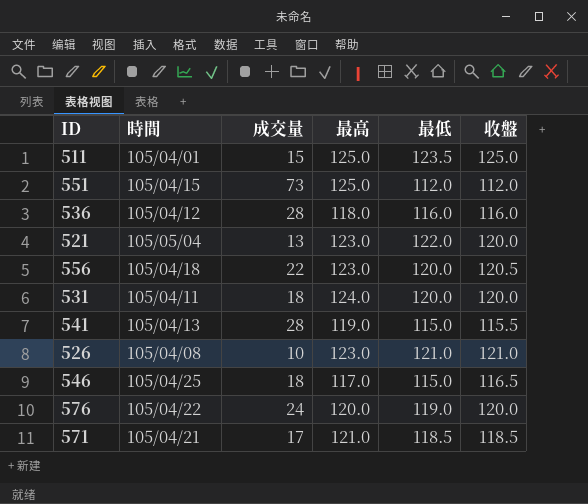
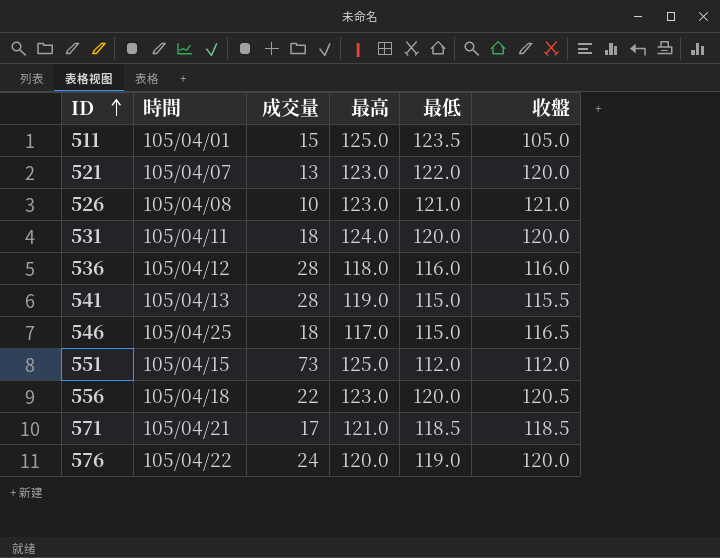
row order: none -> ID ascending
511 | 收盤: 125.0 -> 105.0
521 | 時間: 105/05/04 -> 105/04/07

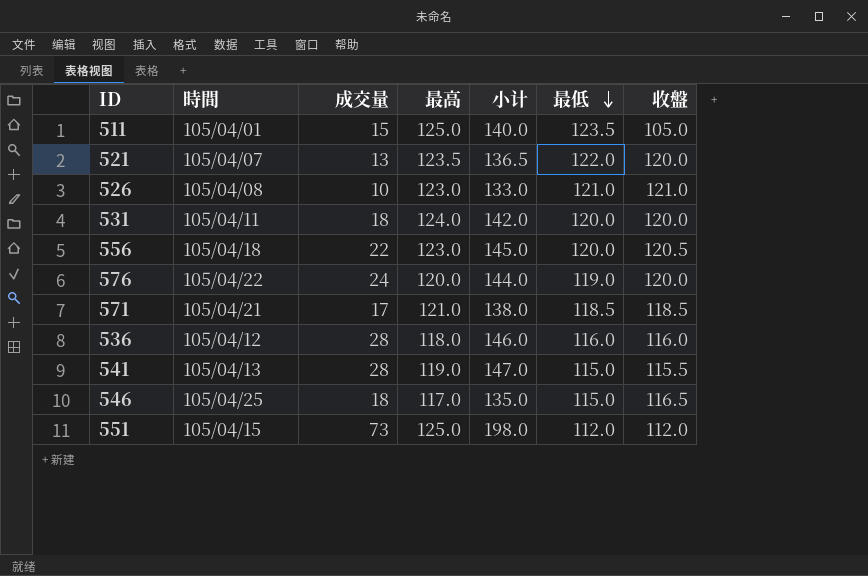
row order: ID ascending -> 最低 descending
column 小计 | formula: none -> [成交量] + [最高]
521 | 最高: 123.0 -> 123.5

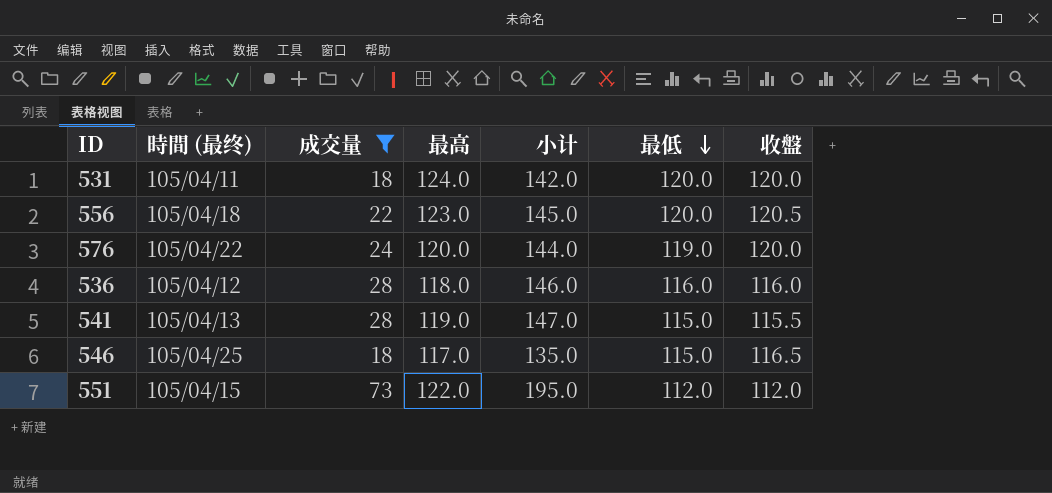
filter: none -> 成交量 >= 18
column name: 時間 -> 時間 (最终)
551 | 最高: 125.0 -> 122.0
551 | 小计: 198.0 -> 195.0

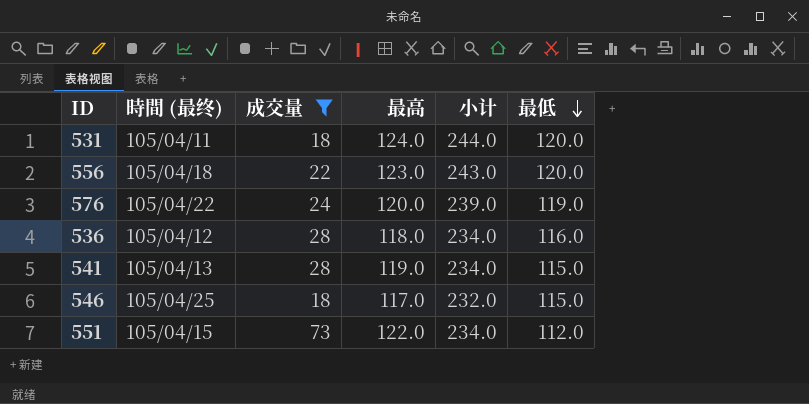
column 收盤 | position: 7 -> none
column 小计 | formula: [成交量] + [最高] -> [最高] + [最低]

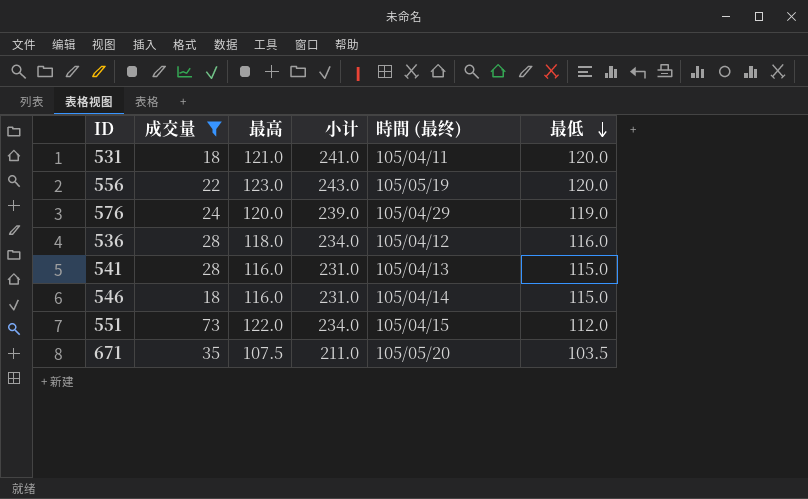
column 時間 (最终) | position: 2 -> 5
531 | 最高: 124.0 -> 121.0
531 | 小计: 244.0 -> 241.0
556 | 時間 (最终): 105/04/18 -> 105/05/19
576 | 時間 (最终): 105/04/22 -> 105/04/29
541 | 最高: 119.0 -> 116.0
541 | 小计: 234.0 -> 231.0
546 | 最高: 117.0 -> 116.0
546 | 小计: 232.0 -> 231.0
546 | 時間 (最终): 105/04/25 -> 105/04/14
row 671: none -> 35 | 107.5 | 211.0 | 105/05/20 | 103.5

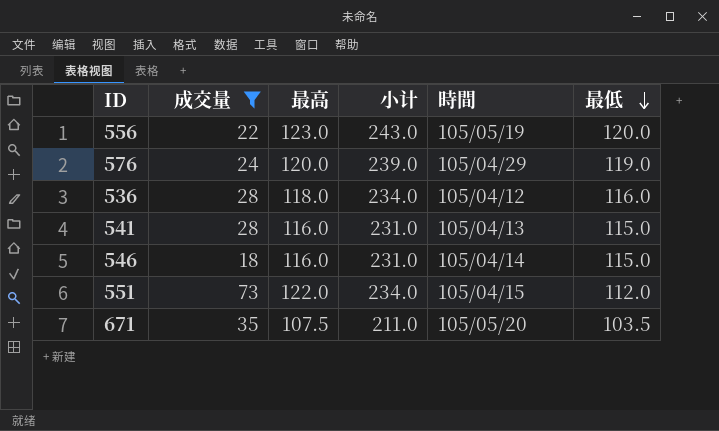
column name: 時間 (最终) -> 時間
row 531: 18 | 121.0 | 241.0 | 105/04/11 | 120.0 -> none

